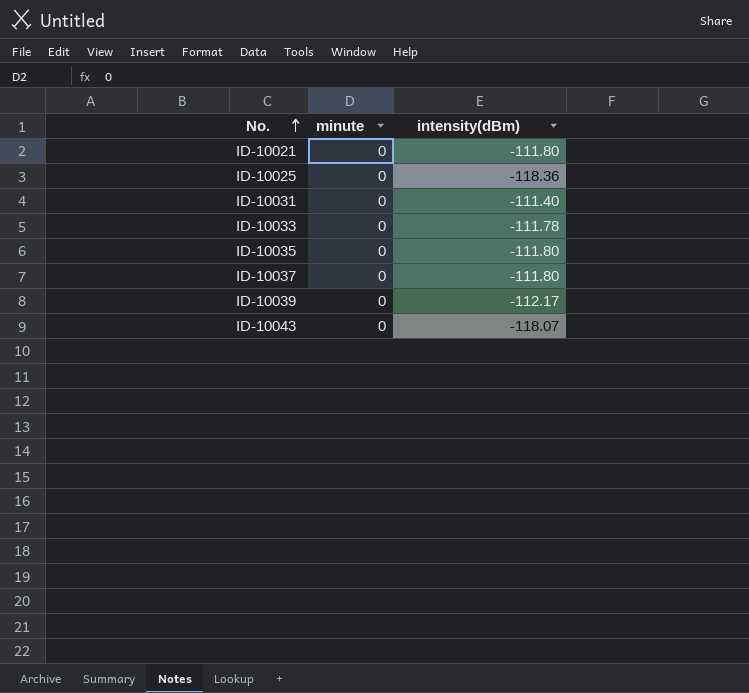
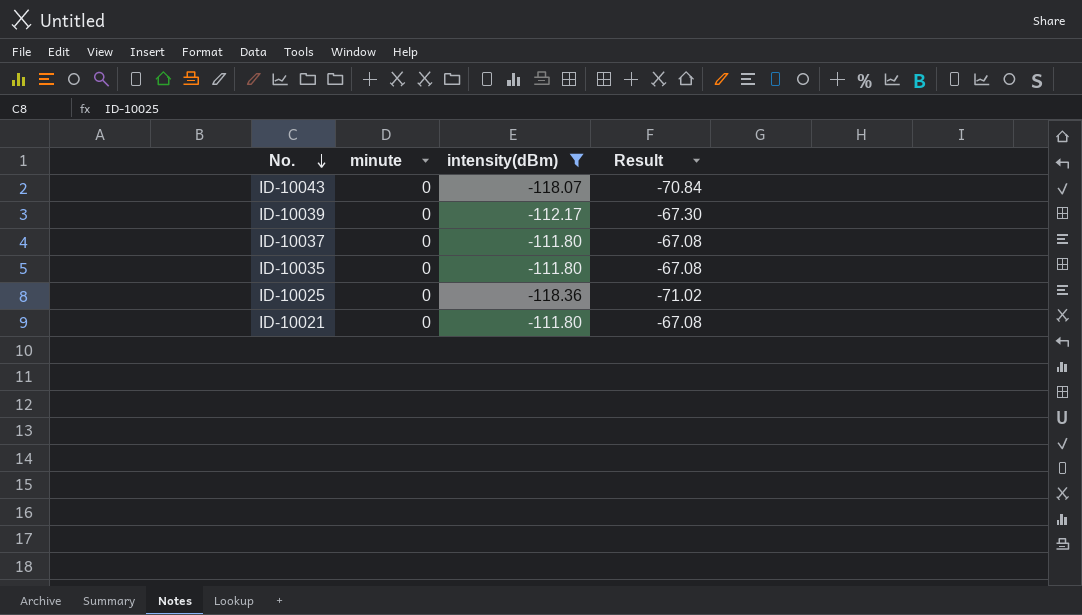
filter: none -> intensity(dBm) <= -111.80
row order: No. ascending -> No. descending
column Result | formula: none -> [intensity(dBm)] * 0.6

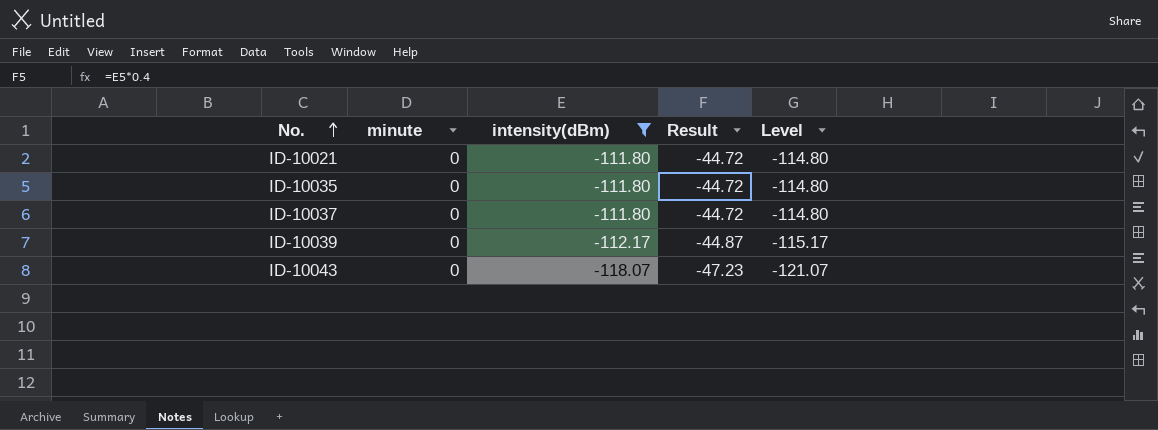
row order: No. descending -> No. ascending
column Result | formula: [intensity(dBm)] * 0.6 -> [intensity(dBm)] * 0.4
column Level | formula: none -> [intensity(dBm)] - 3
row ID-10025: 0 | -118.36 | -71.02 -> none

